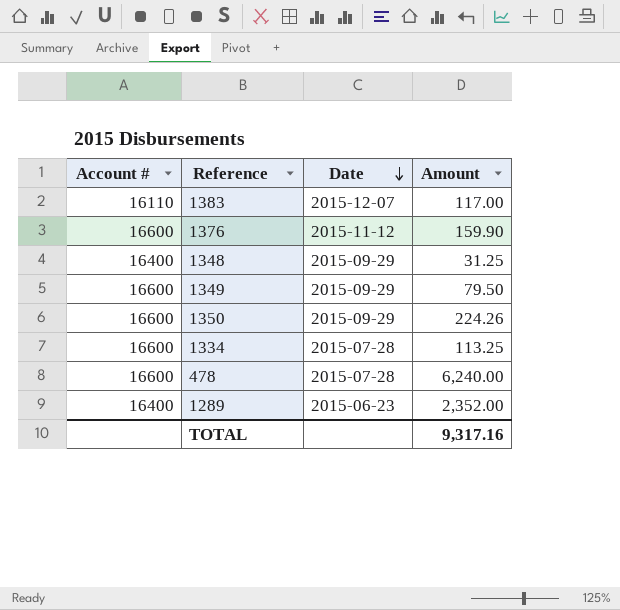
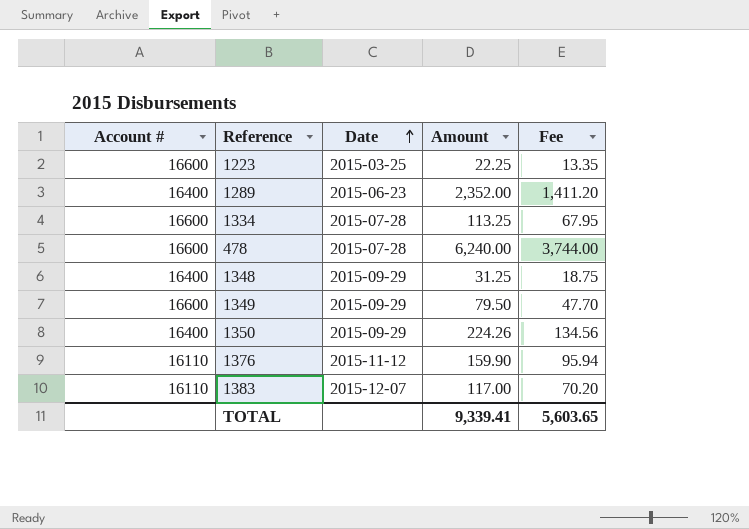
row order: Date descending -> Date ascending
column Fee | formula: none -> [Amount] * 0.6
row 1223: none -> 16600 | 2015-03-25 | 22.25 | 13.35
1350 | Account #: 16600 -> 16400
1376 | Account #: 16600 -> 16110
TOTAL | Amount: 9,317.16 -> 9,339.41

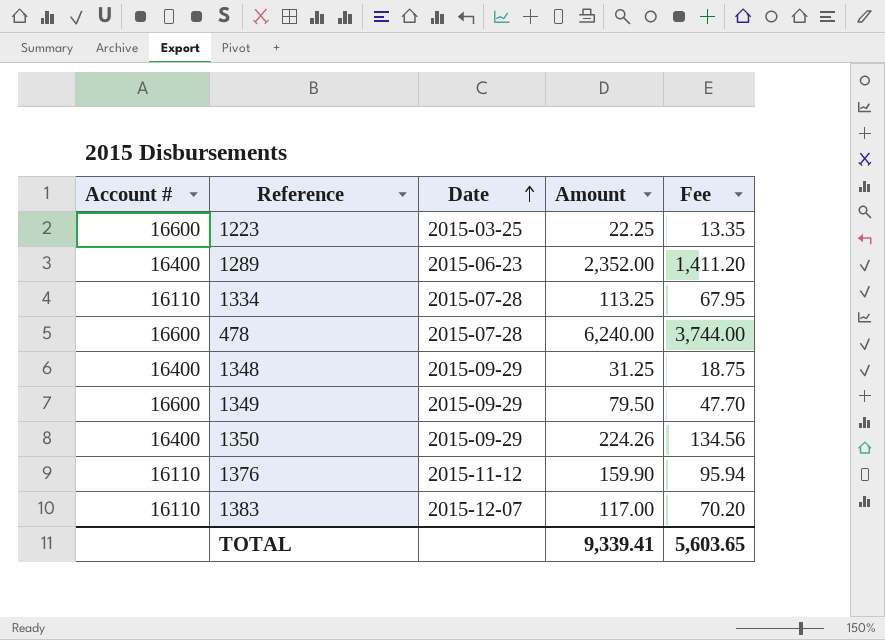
1334 | Account #: 16600 -> 16110

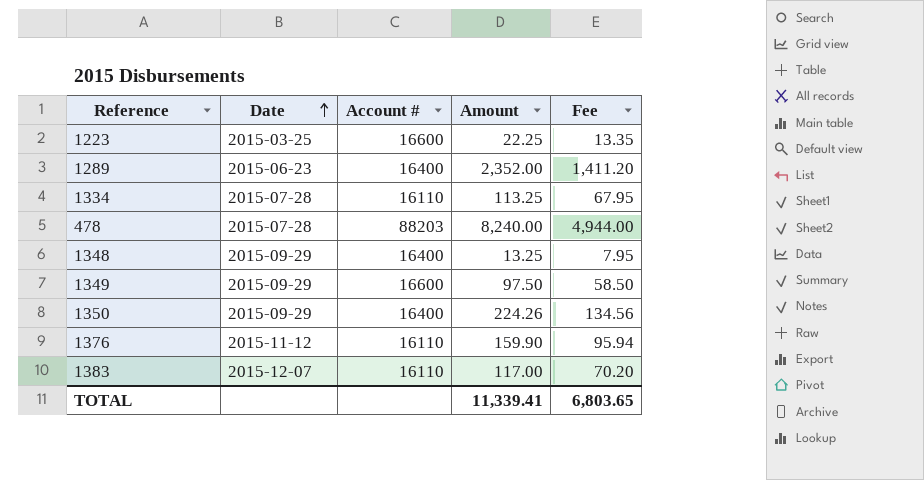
column Account # | position: 1 -> 3
478 | Account #: 16600 -> 88203
478 | Amount: 6,240.00 -> 8,240.00
478 | Fee: 3,744.00 -> 4,944.00
1348 | Amount: 31.25 -> 13.25
1348 | Fee: 18.75 -> 7.95
1349 | Amount: 79.50 -> 97.50
1349 | Fee: 47.70 -> 58.50
TOTAL | Amount: 9,339.41 -> 11,339.41
TOTAL | Fee: 5,603.65 -> 6,803.65

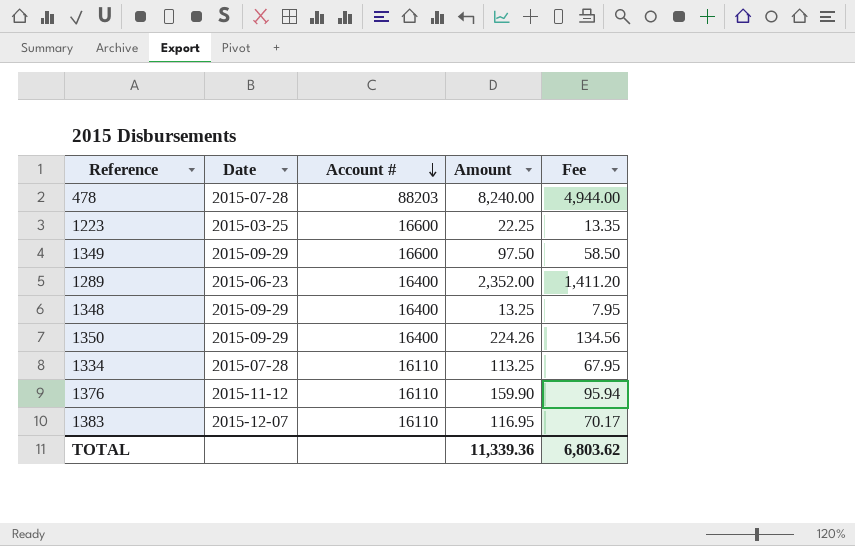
row order: Date ascending -> Account # descending
1383 | Amount: 117.00 -> 116.95
1383 | Fee: 70.20 -> 70.17
TOTAL | Amount: 11,339.41 -> 11,339.36
TOTAL | Fee: 6,803.65 -> 6,803.62

